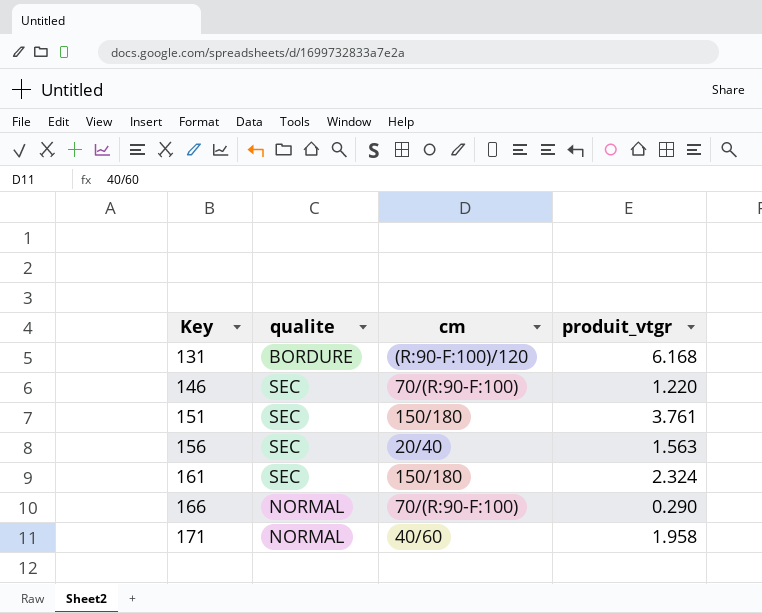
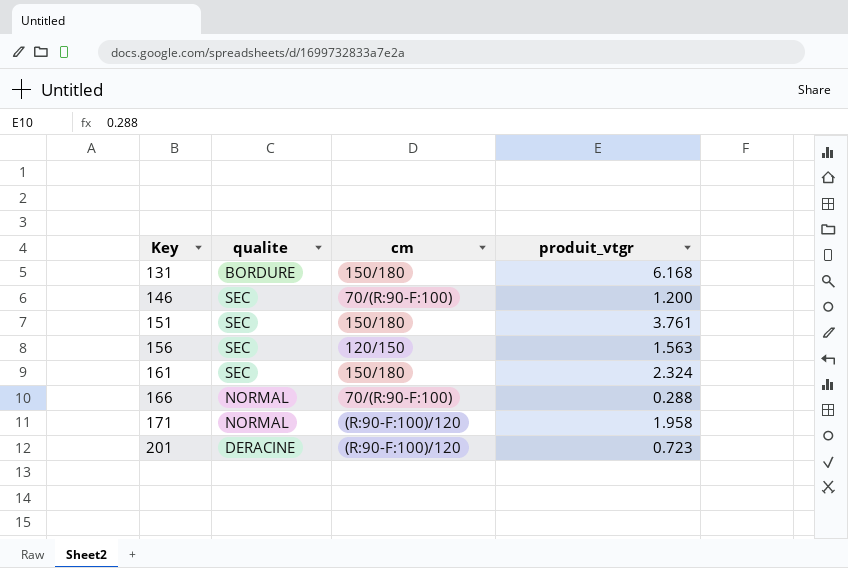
131 | cm: (R:90-F:100)/120 -> 150/180
146 | produit_vtgr: 1.220 -> 1.200
156 | cm: 20/40 -> 120/150
166 | produit_vtgr: 0.290 -> 0.288
171 | cm: 40/60 -> (R:90-F:100)/120
row 201: none -> DERACINE | (R:90-F:100)/120 | 0.723

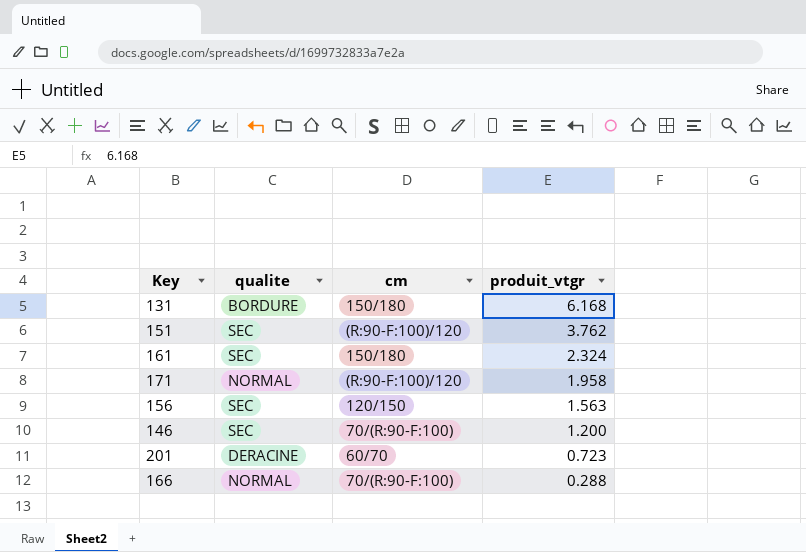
row order: Key ascending -> produit_vtgr descending
151 | cm: 150/180 -> (R:90-F:100)/120
151 | produit_vtgr: 3.761 -> 3.762
201 | cm: (R:90-F:100)/120 -> 60/70

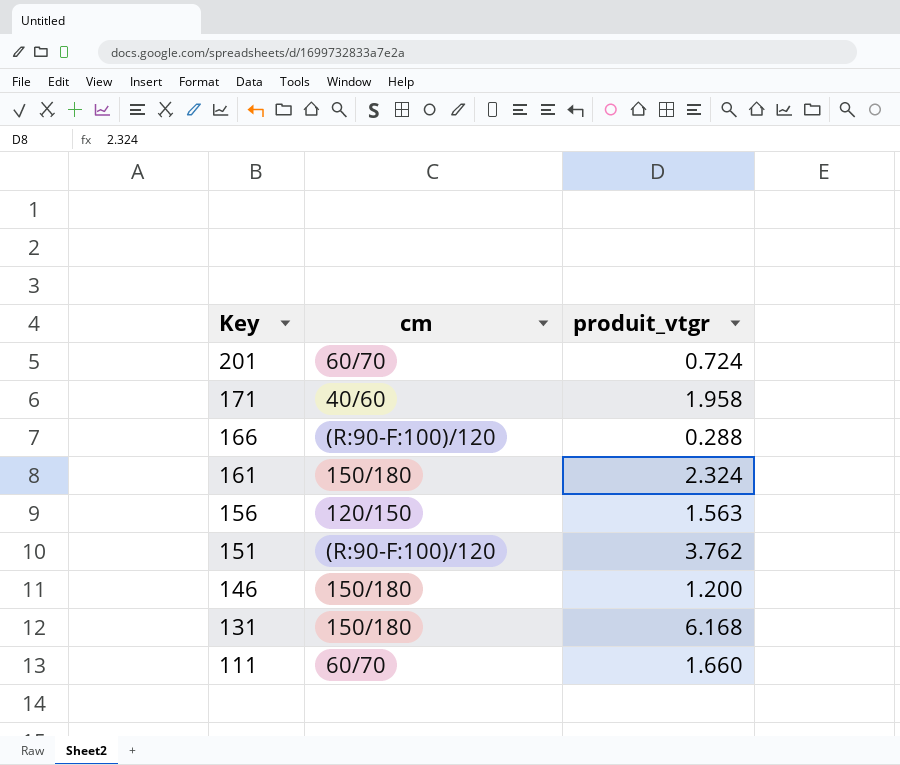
row order: produit_vtgr descending -> Key descending
column qualite | position: 2 -> none
201 | produit_vtgr: 0.723 -> 0.724
171 | cm: (R:90-F:100)/120 -> 40/60
166 | cm: 70/(R:90-F:100) -> (R:90-F:100)/120
146 | cm: 70/(R:90-F:100) -> 150/180
row 111: none -> 60/70 | 1.660

